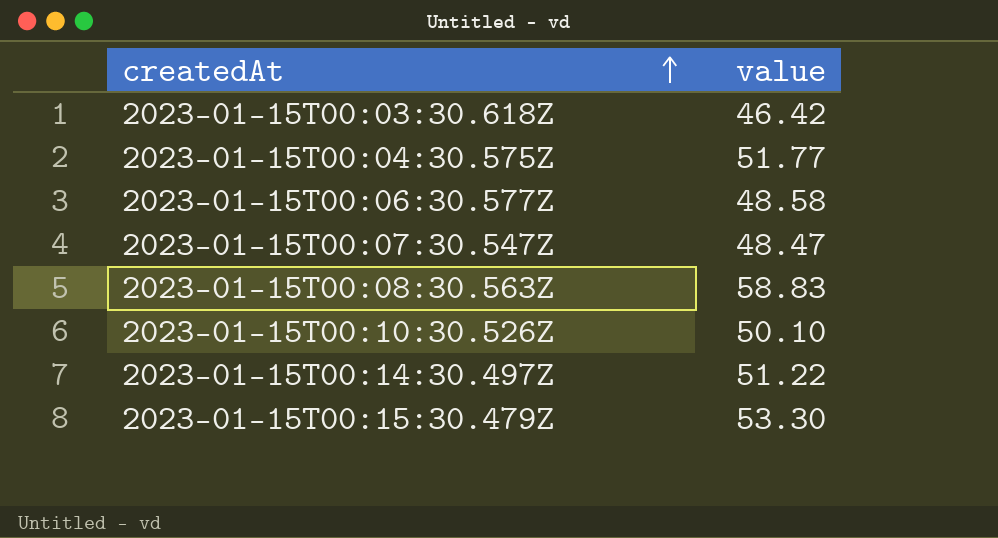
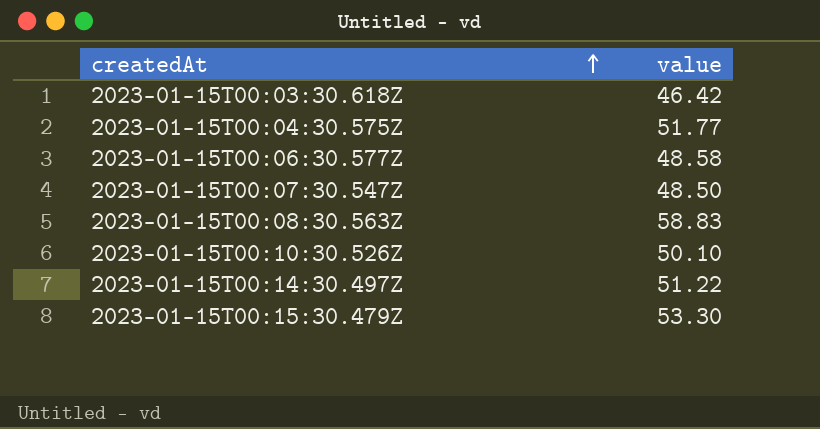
2023-01-15T00:07:30.547Z | value: 48.47 -> 48.50

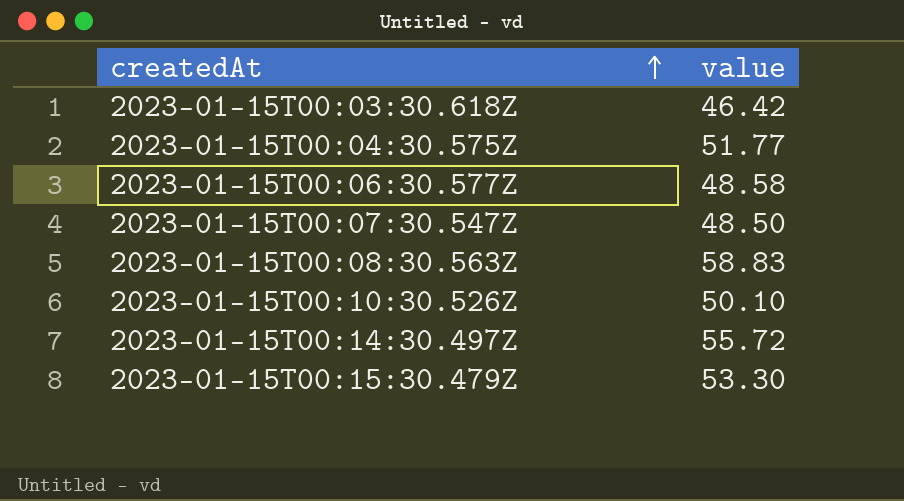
2023-01-15T00:14:30.497Z | value: 51.22 -> 55.72

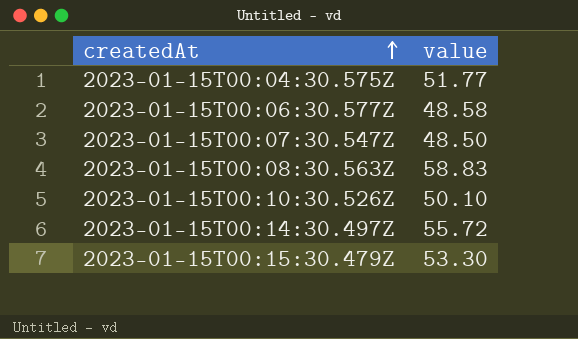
row 2023-01-15T00:03:30.618Z: 46.42 -> none

